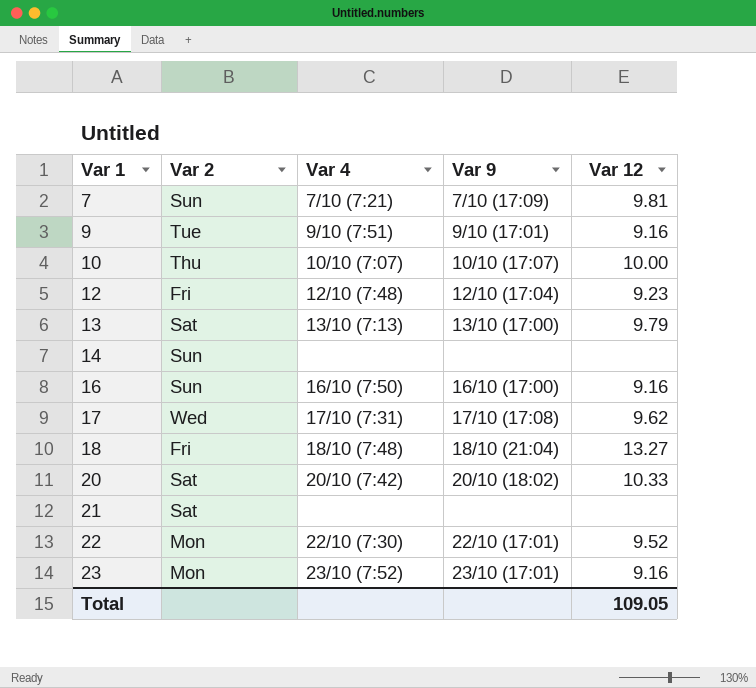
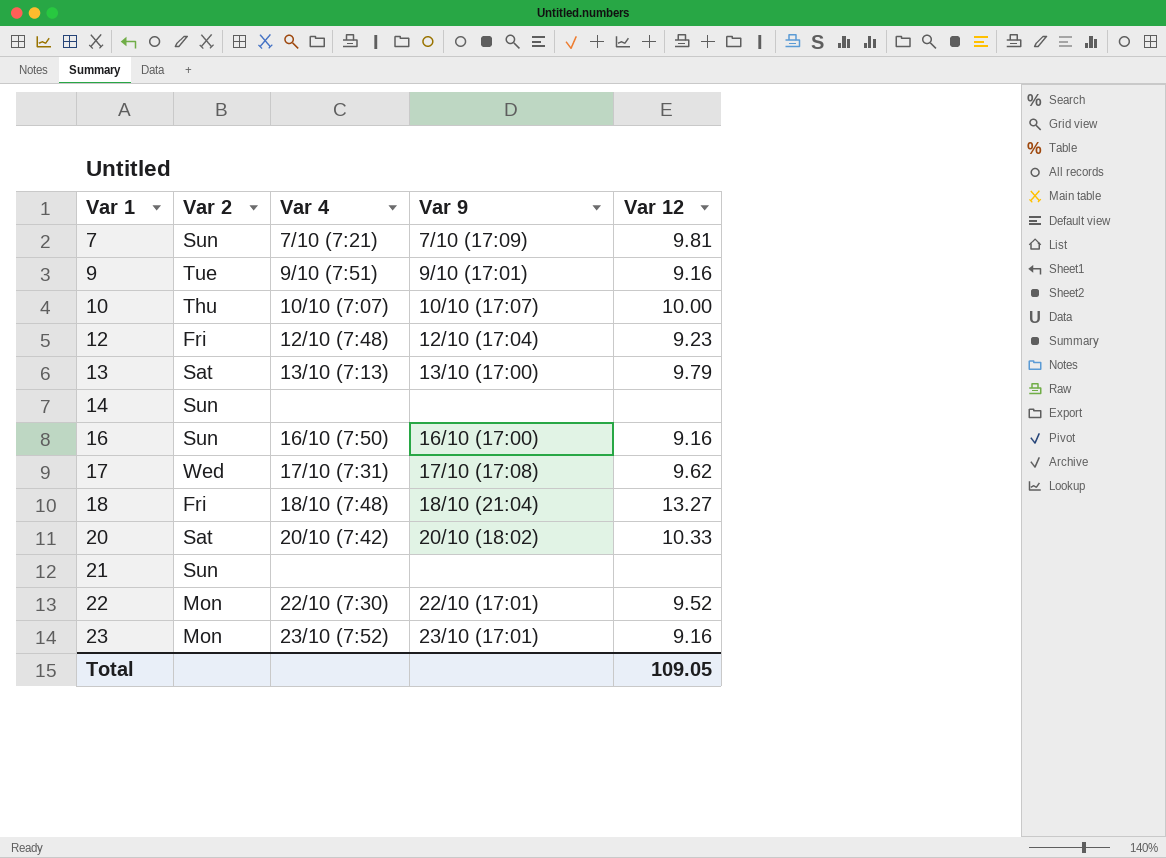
21 | Var 2: Sat -> Sun

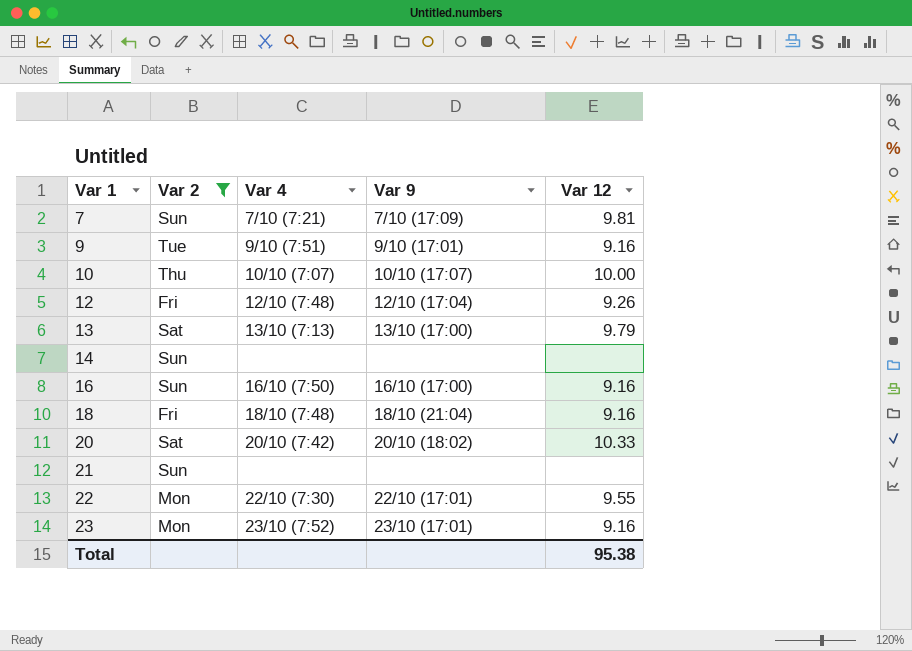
filter: none -> Var 2 != Wed
12 | Var 12: 9.23 -> 9.26
18 | Var 12: 13.27 -> 9.16
22 | Var 12: 9.52 -> 9.55
Total | Var 12: 109.05 -> 95.38

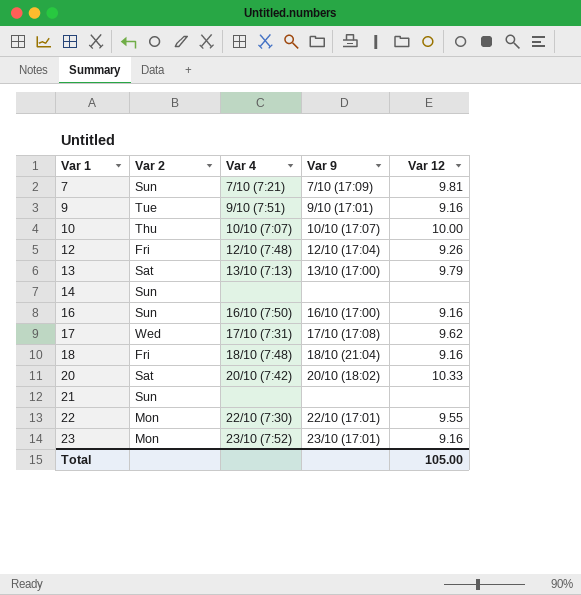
filter: Var 2 != Wed -> none
Total | Var 12: 95.38 -> 105.00

